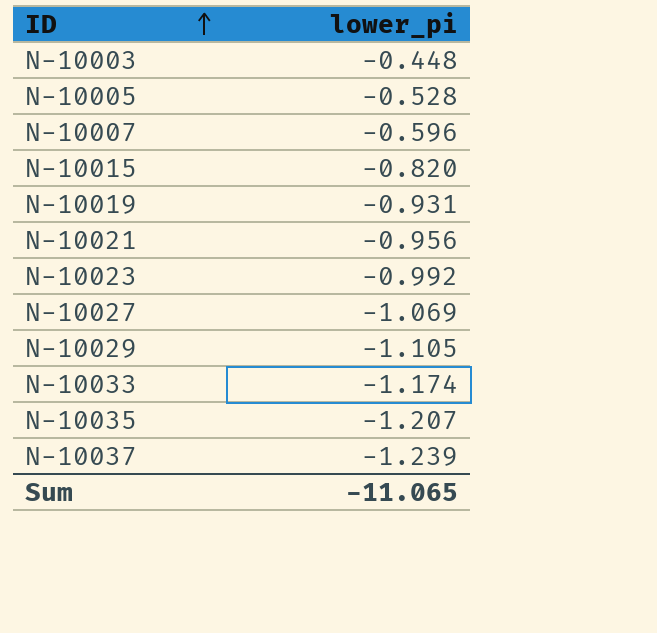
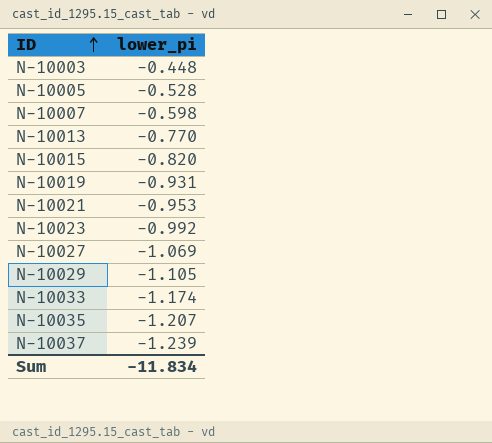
N-10007 | lower_pi: -0.596 -> -0.598
row N-10013: none -> -0.770
N-10021 | lower_pi: -0.956 -> -0.953
Sum | lower_pi: -11.065 -> -11.834

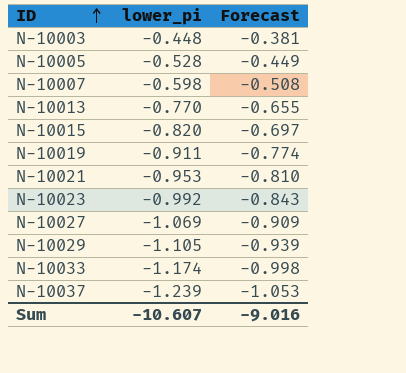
column Forecast | formula: none -> [lower_pi] * 0.85
row N-10035: -1.207 -> none
N-10019 | lower_pi: -0.931 -> -0.911
Sum | lower_pi: -11.834 -> -10.607

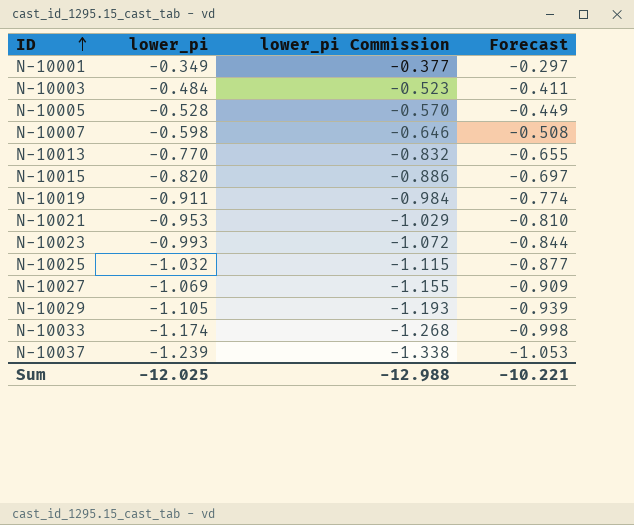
column lower_pi Commission | formula: none -> [lower_pi] * 1.08
row N-10001: none -> -0.349 | -0.377 | -0.297
N-10003 | lower_pi: -0.448 -> -0.484
N-10003 | Forecast: -0.381 -> -0.411
N-10023 | lower_pi: -0.992 -> -0.993
N-10023 | Forecast: -0.843 -> -0.844
row N-10025: none -> -1.032 | -1.115 | -0.877
Sum | lower_pi: -10.607 -> -12.025
Sum | Forecast: -9.016 -> -10.221

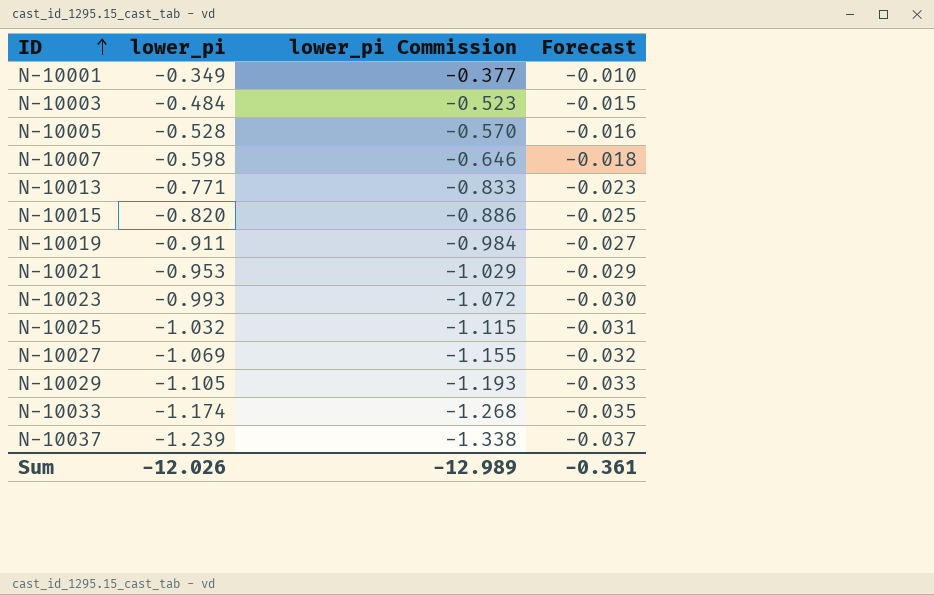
column Forecast | formula: [lower_pi] * 0.85 -> [lower_pi] * 0.03
N-10013 | lower_pi: -0.770 -> -0.771
N-10013 | lower_pi Commission: -0.832 -> -0.833
Sum | lower_pi: -12.025 -> -12.026
Sum | lower_pi Commission: -12.988 -> -12.989
Sum | Forecast: -10.221 -> -0.361

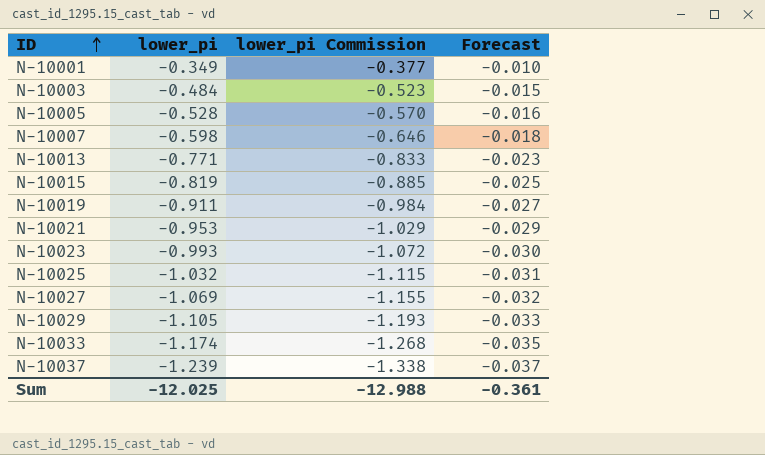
N-10015 | lower_pi: -0.820 -> -0.819
N-10015 | lower_pi Commission: -0.886 -> -0.885
Sum | lower_pi: -12.026 -> -12.025
Sum | lower_pi Commission: -12.989 -> -12.988

